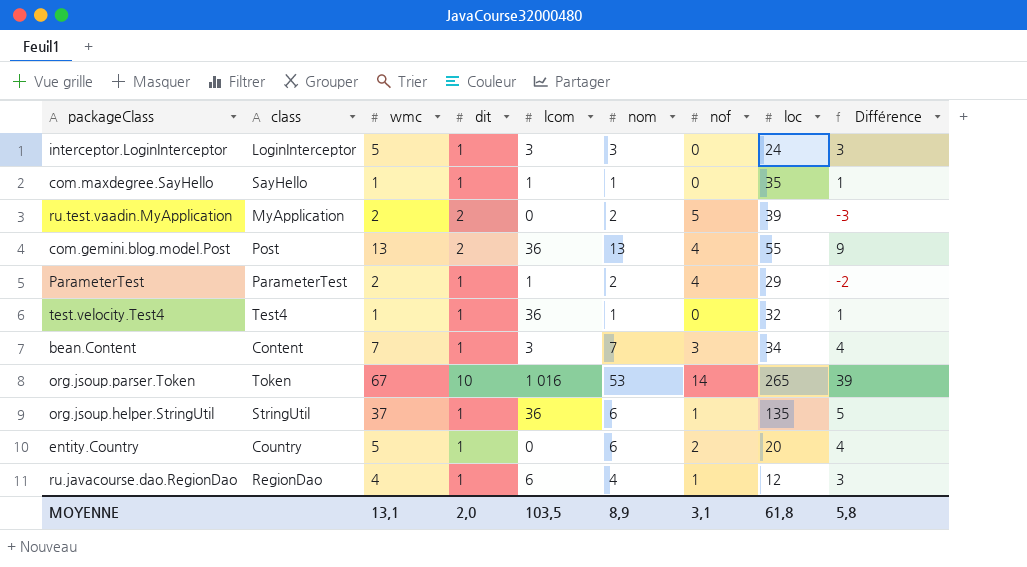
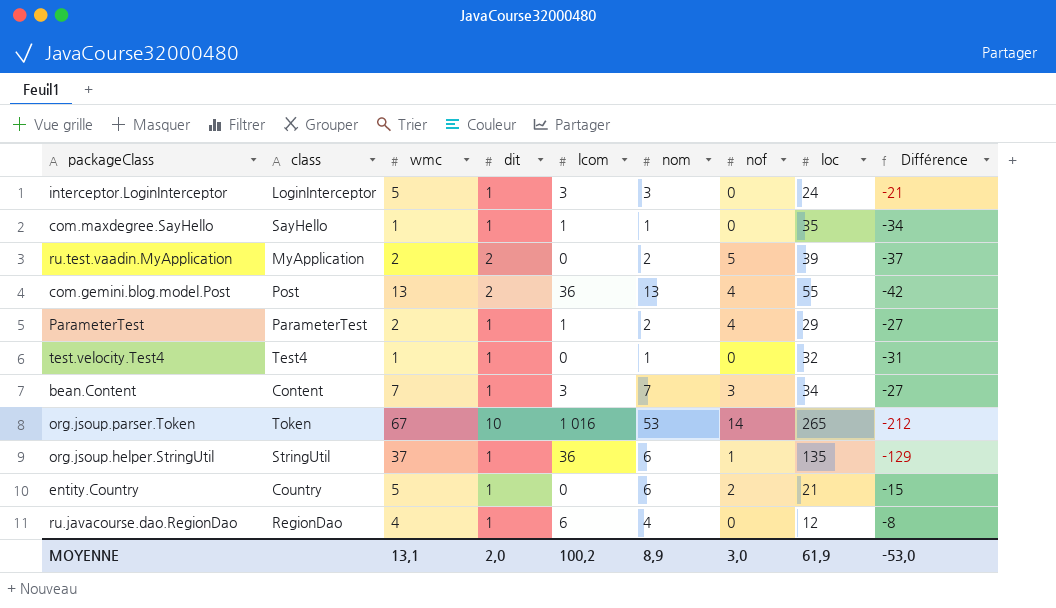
column Différence | formula: [nom] - [nof] -> [nom] - [loc]
test.velocity.Test4 | lcom: 36 -> 0
entity.Country | loc: 20 -> 21
ru.javacourse.dao.RegionDao | nof: 1 -> 0
MOYENNE | lcom: 103,5 -> 100,2
MOYENNE | nof: 3,1 -> 3,0
MOYENNE | loc: 61,8 -> 61,9
MOYENNE | Différence: 5,8 -> -53,0

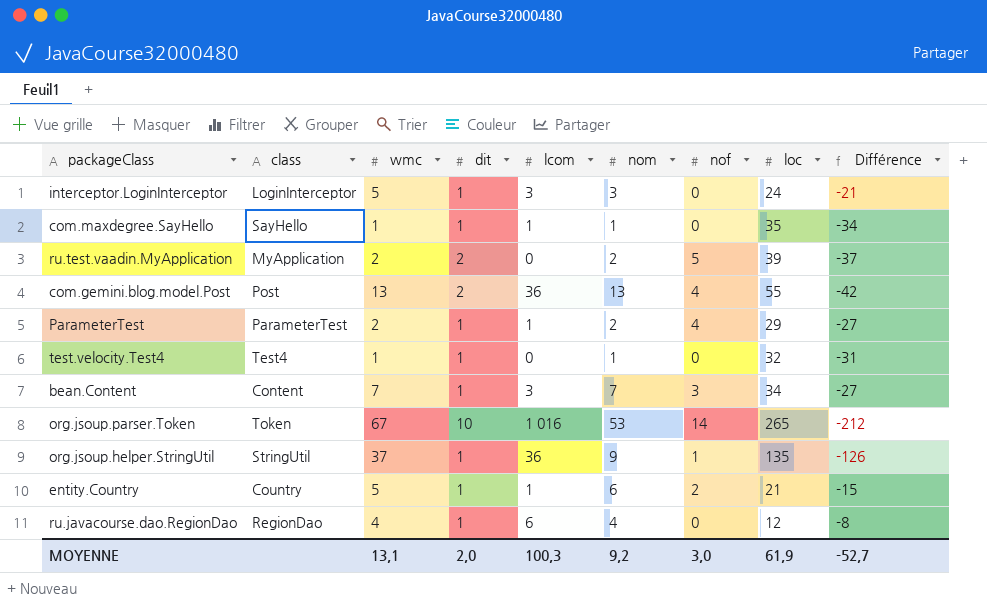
org.jsoup.helper.StringUtil | nom: 6 -> 9
org.jsoup.helper.StringUtil | Différence: -129 -> -126
entity.Country | lcom: 0 -> 1
MOYENNE | lcom: 100,2 -> 100,3
MOYENNE | nom: 8,9 -> 9,2
MOYENNE | Différence: -53,0 -> -52,7

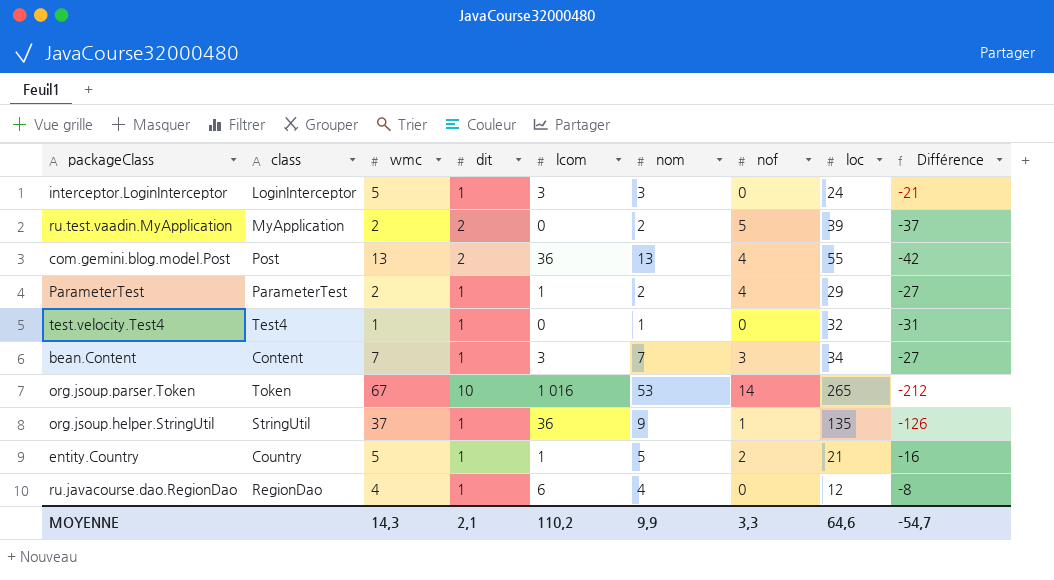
row com.maxdegree.SayHello: SayHello | 1 | 1 | 1 | 1 | 0 | 35 | -34 -> none
entity.Country | nom: 6 -> 5
entity.Country | Différence: -15 -> -16
MOYENNE | wmc: 13,1 -> 14,3
MOYENNE | dit: 2,0 -> 2,1
MOYENNE | lcom: 100,3 -> 110,2
MOYENNE | nom: 9,2 -> 9,9
MOYENNE | nof: 3,0 -> 3,3
MOYENNE | loc: 61,9 -> 64,6
MOYENNE | Différence: -52,7 -> -54,7

